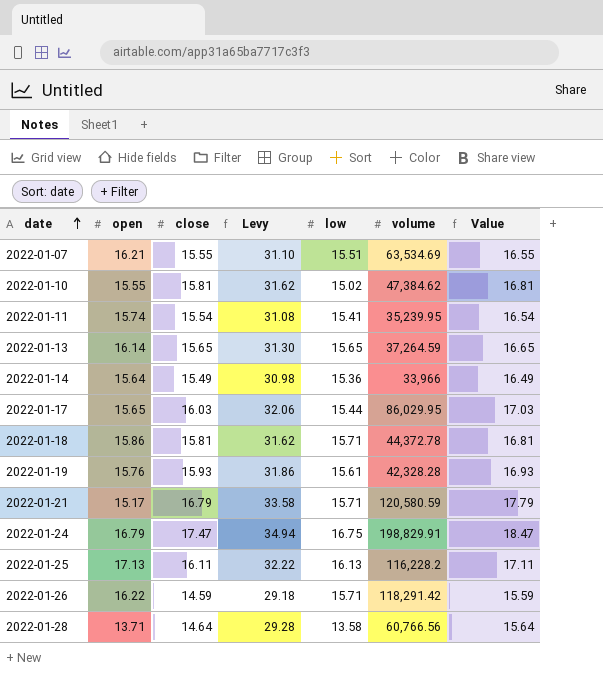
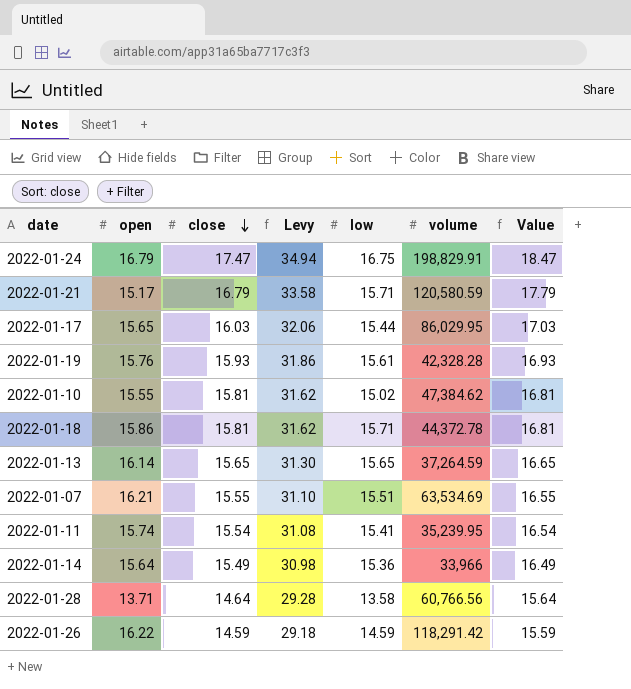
row order: date ascending -> close descending
row 2022-01-25: 17.13 | 16.11 | 32.22 | 16.13 | 116,228.2 | 17.11 -> none
2022-01-26 | low: 15.71 -> 14.59

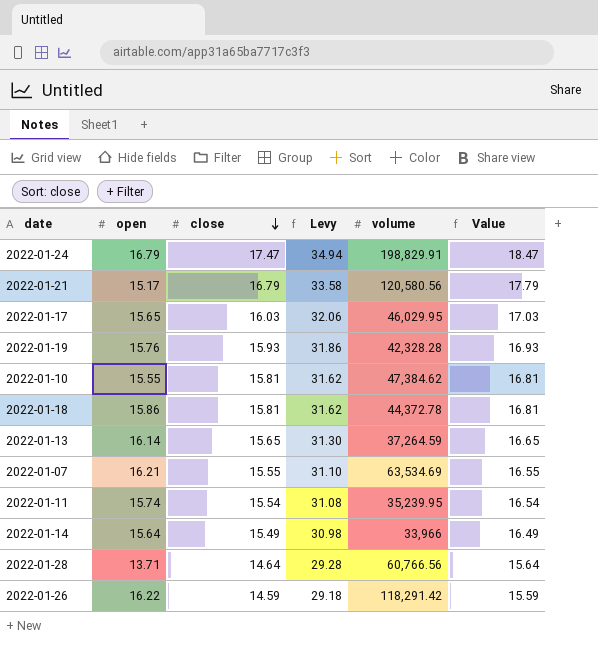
column low | position: 5 -> none
2022-01-21 | volume: 120,580.59 -> 120,580.56
2022-01-17 | volume: 86,029.95 -> 46,029.95

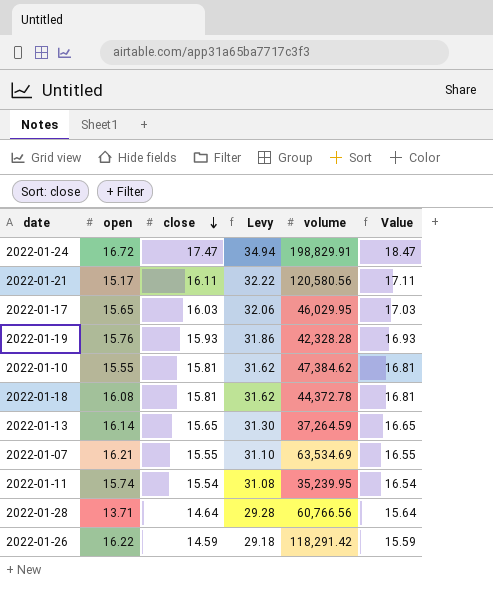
row 2022-01-14: 15.64 | 15.49 | 30.98 | 33,966 | 16.49 -> none
2022-01-24 | open: 16.79 -> 16.72
2022-01-21 | close: 16.79 -> 16.11
2022-01-21 | Levy: 33.58 -> 32.22
2022-01-21 | Value: 17.79 -> 17.11
2022-01-18 | open: 15.86 -> 16.08

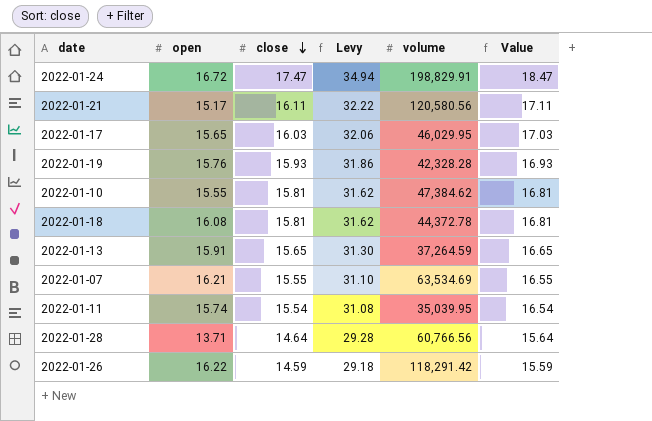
2022-01-13 | open: 16.14 -> 15.91
2022-01-11 | volume: 35,239.95 -> 35,039.95

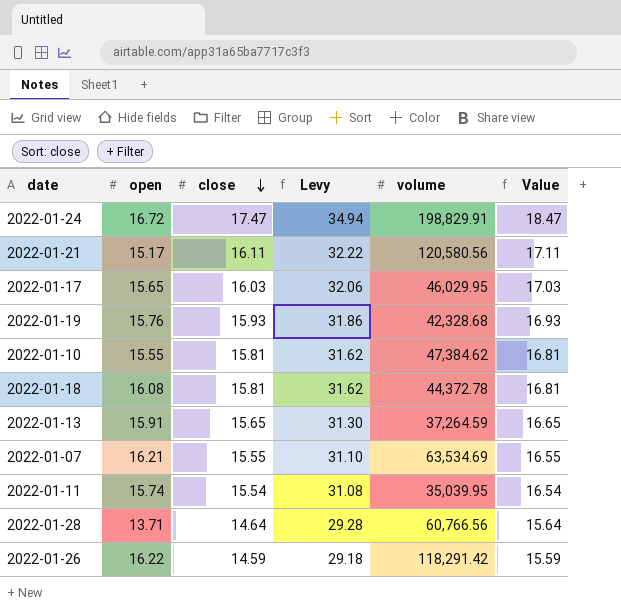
2022-01-19 | volume: 42,328.28 -> 42,328.68

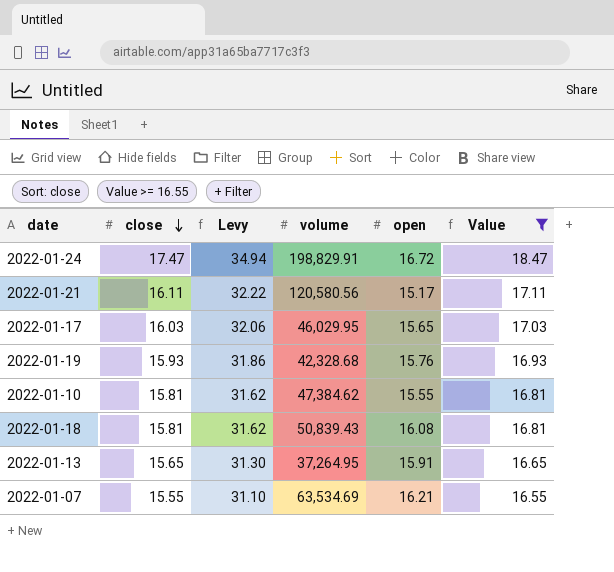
filter: none -> Value >= 16.55
column open | position: 2 -> 5
2022-01-18 | volume: 44,372.78 -> 50,839.43
2022-01-13 | volume: 37,264.59 -> 37,264.95

